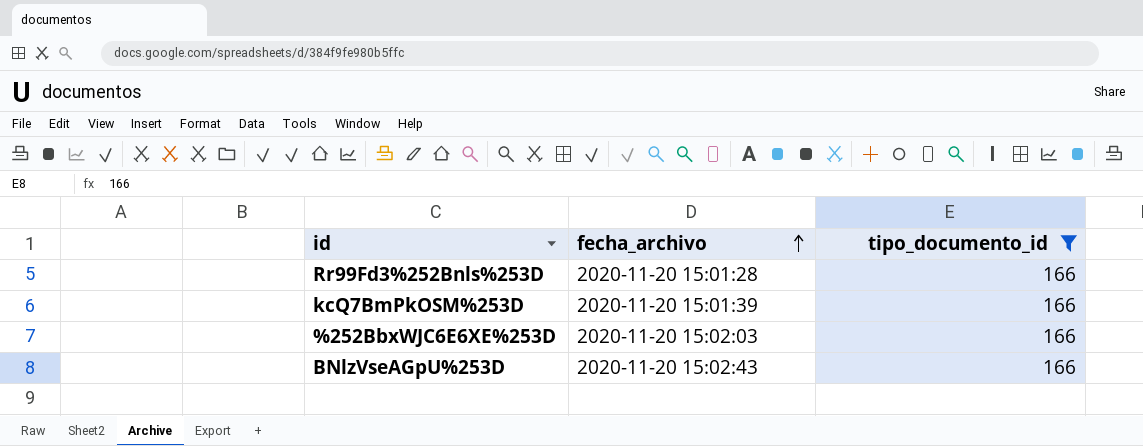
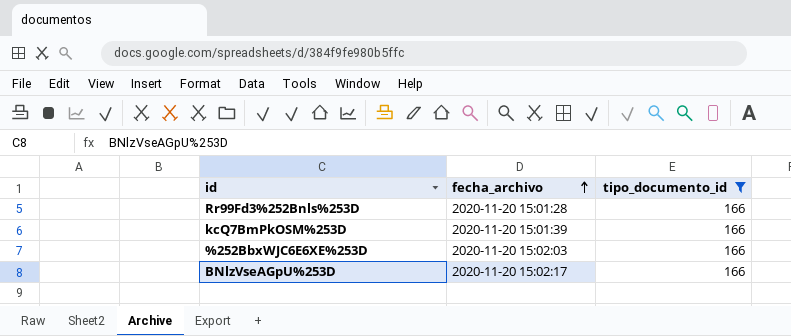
BNlzVseAGpU%253D | fecha_archivo: 2020-11-20 15:02:43 -> 2020-11-20 15:02:17

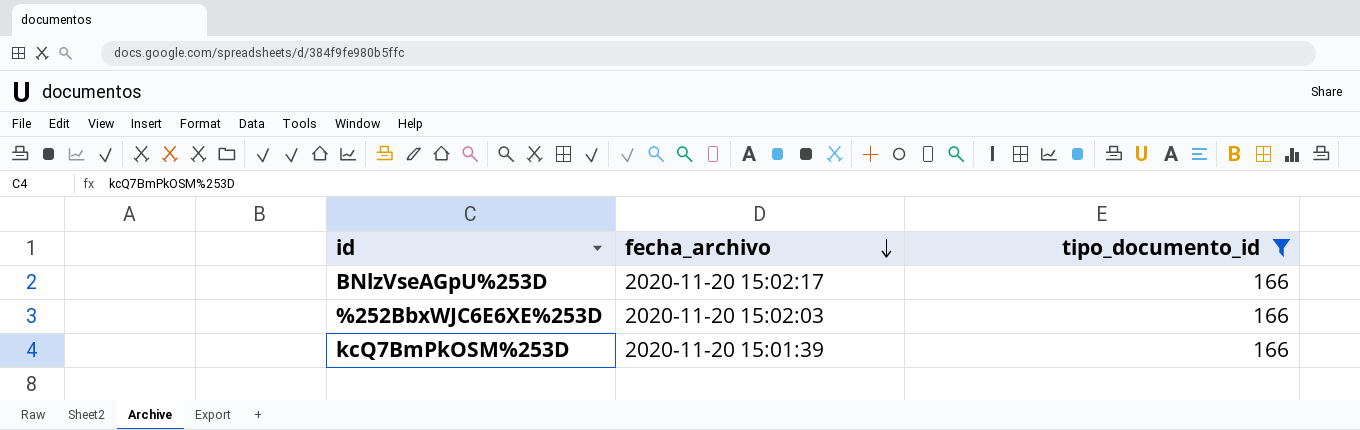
row order: fecha_archivo ascending -> fecha_archivo descending
row Rr99Fd3%252Bnls%253D: 2020-11-20 15:01:28 | 166 -> none

